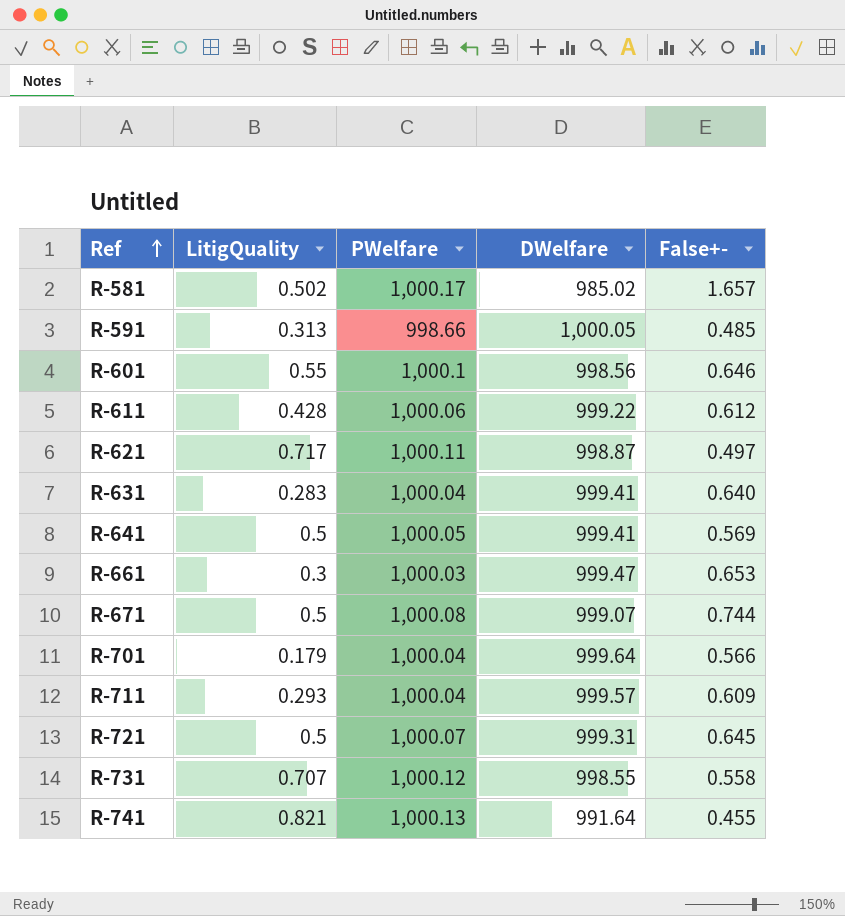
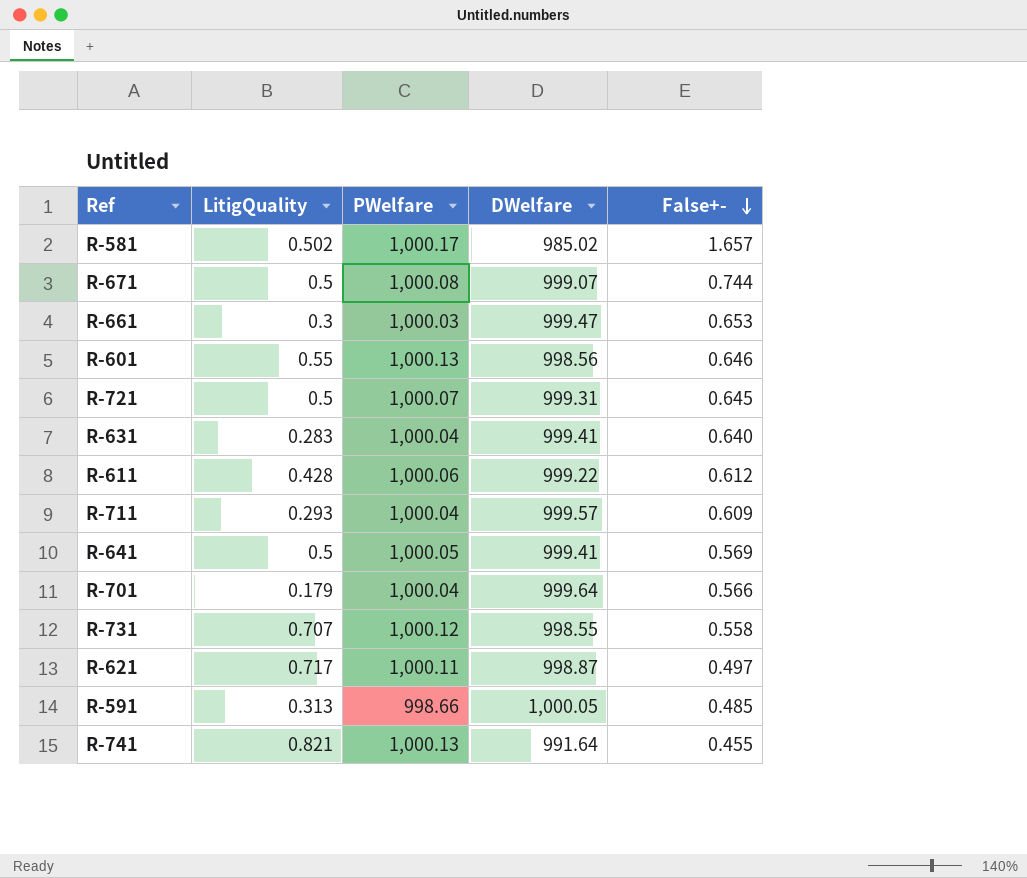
row order: Ref ascending -> False+- descending
R-601 | PWelfare: 1,000.1 -> 1,000.13

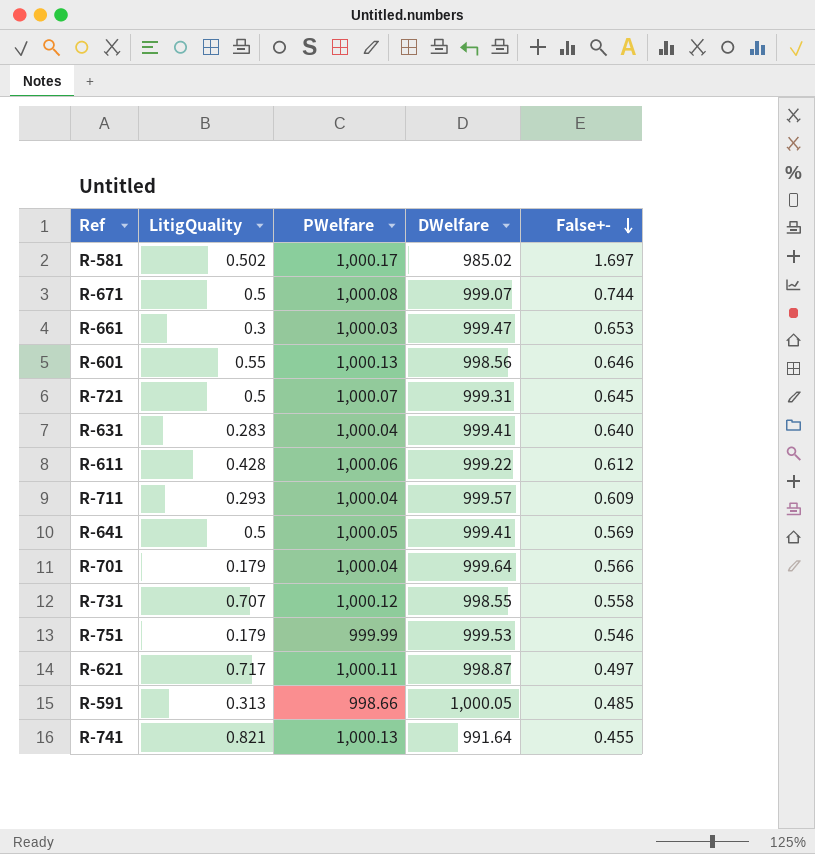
R-581 | False+-: 1.657 -> 1.697
row R-751: none -> 0.179 | 999.99 | 999.53 | 0.546

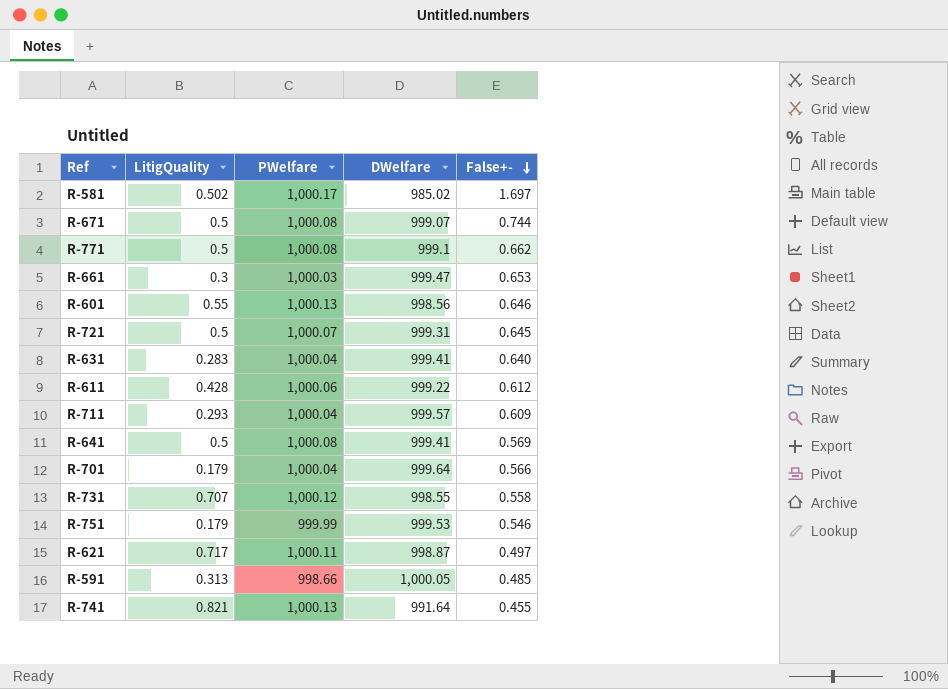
row R-771: none -> 0.5 | 1,000.08 | 999.1 | 0.662
R-641 | PWelfare: 1,000.05 -> 1,000.08

